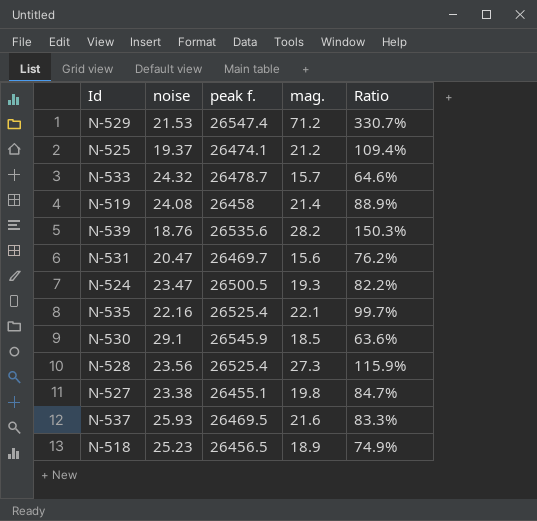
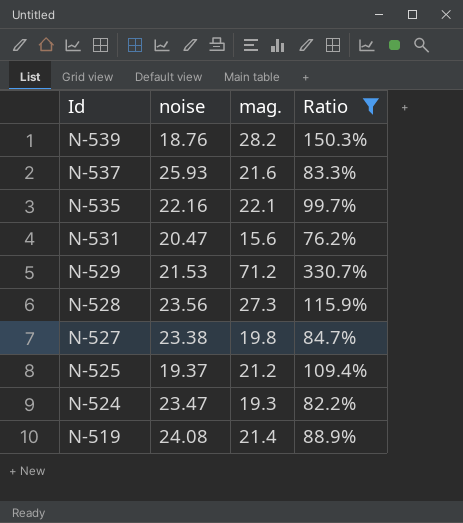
filter: none -> Ratio >= 76.2%
row order: none -> Id descending
column peak f. | position: 3 -> none

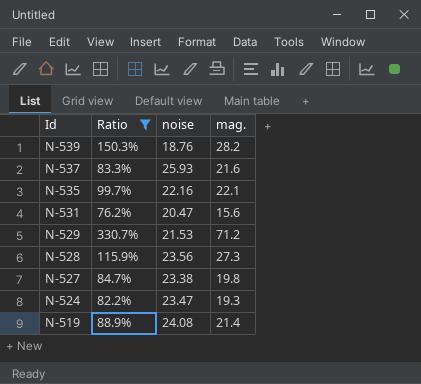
column Ratio | position: 4 -> 2
row N-525: 19.37 | 21.2 | 109.4% -> none

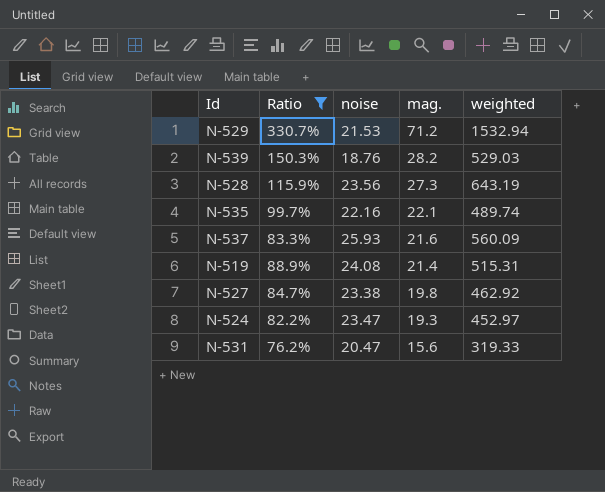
row order: Id descending -> mag. descending
column weighted | formula: none -> [noise] * [mag.]

